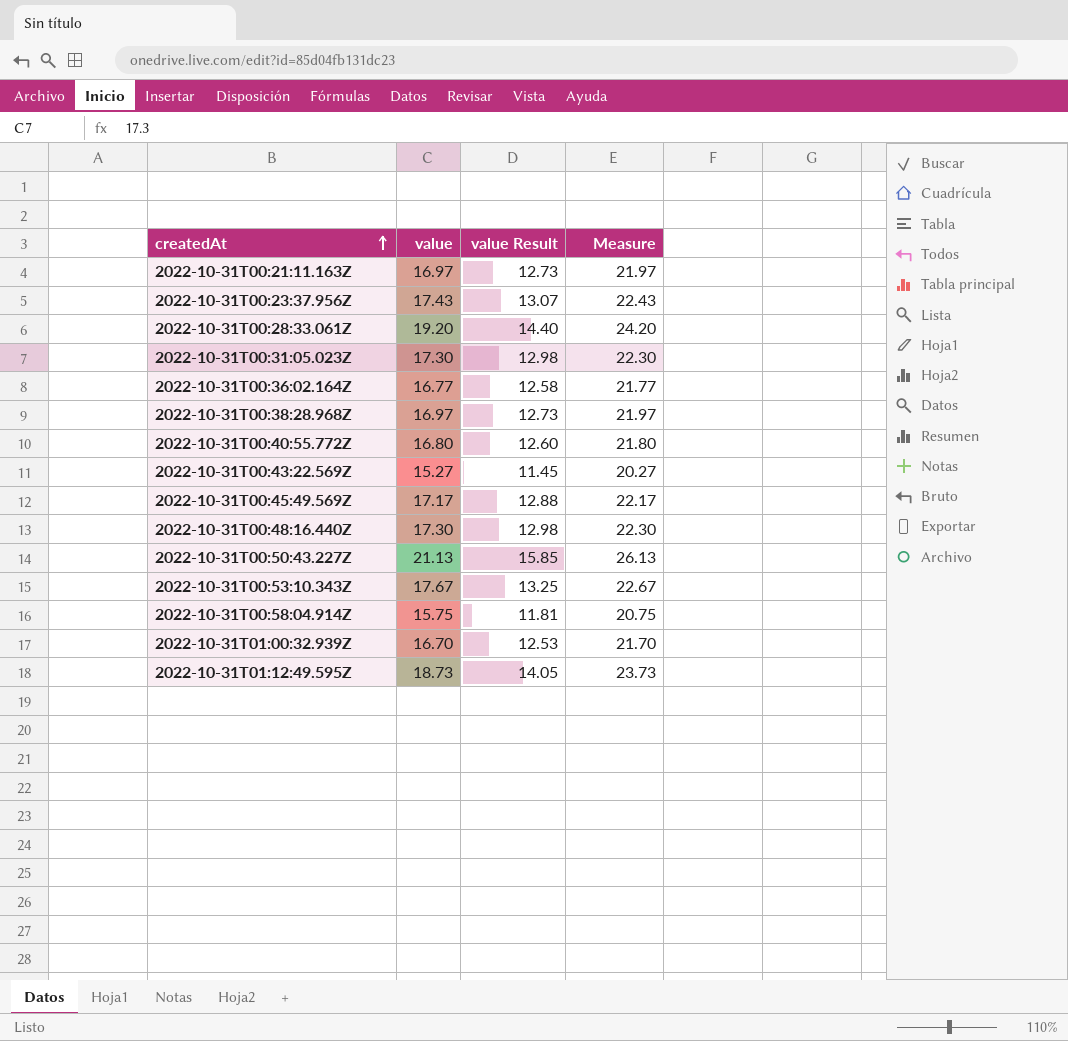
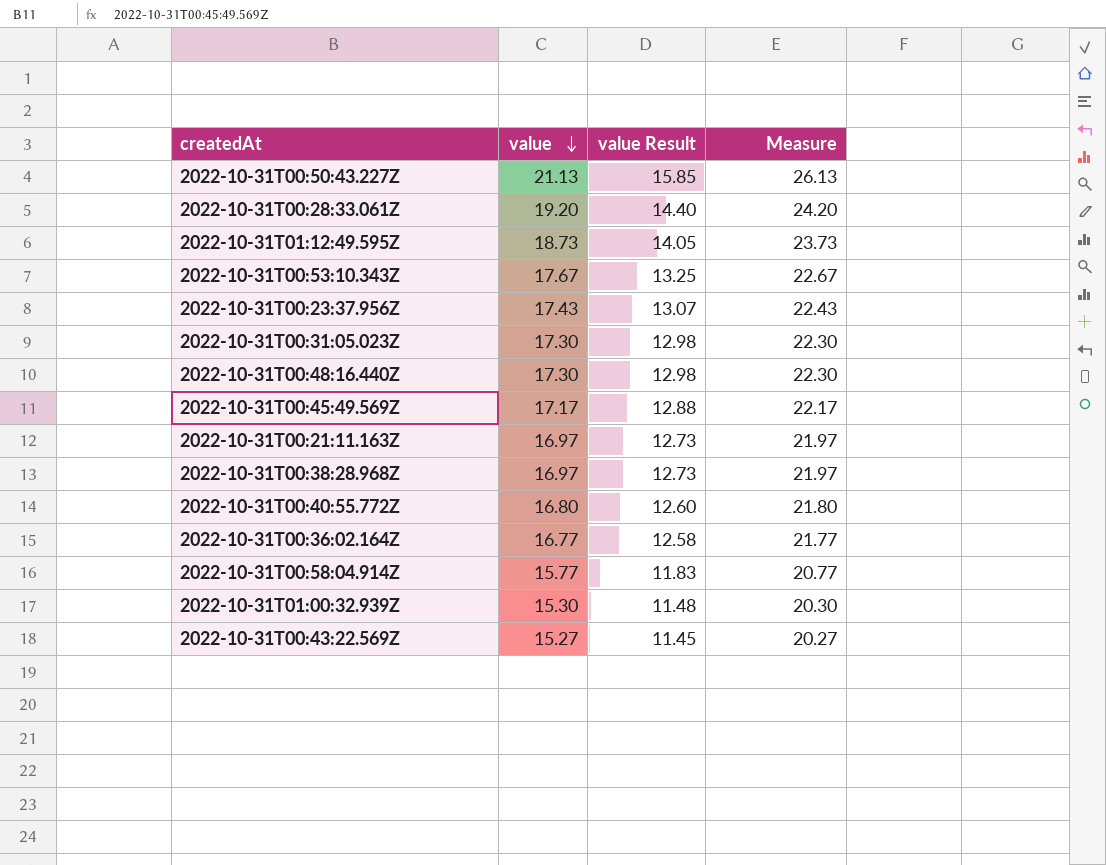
row order: createdAt ascending -> value descending
2022-10-31T00:58:04.914Z | value: 15.75 -> 15.77
2022-10-31T00:58:04.914Z | value Result: 11.81 -> 11.83
2022-10-31T00:58:04.914Z | Measure: 20.75 -> 20.77
2022-10-31T01:00:32.939Z | value: 16.70 -> 15.30
2022-10-31T01:00:32.939Z | value Result: 12.53 -> 11.48
2022-10-31T01:00:32.939Z | Measure: 21.70 -> 20.30

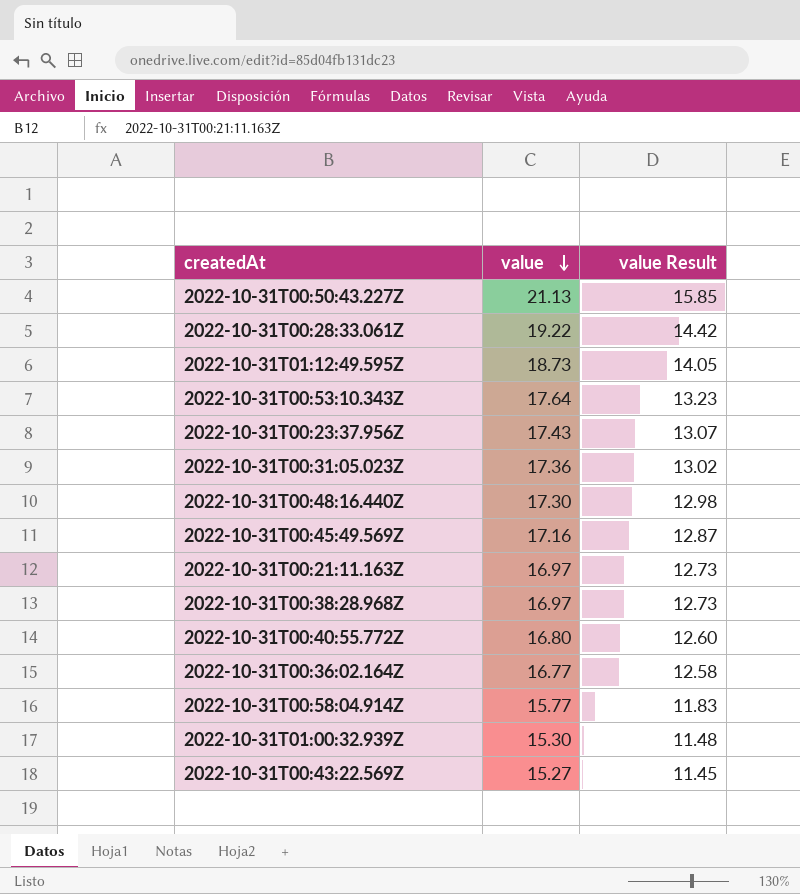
column Measure | formula: [value] + 5 -> none
2022-10-31T00:28:33.061Z | value: 19.20 -> 19.22
2022-10-31T00:28:33.061Z | value Result: 14.40 -> 14.42
2022-10-31T00:53:10.343Z | value: 17.67 -> 17.64
2022-10-31T00:53:10.343Z | value Result: 13.25 -> 13.23
2022-10-31T00:31:05.023Z | value: 17.30 -> 17.36
2022-10-31T00:31:05.023Z | value Result: 12.98 -> 13.02
2022-10-31T00:45:49.569Z | value: 17.17 -> 17.16
2022-10-31T00:45:49.569Z | value Result: 12.88 -> 12.87

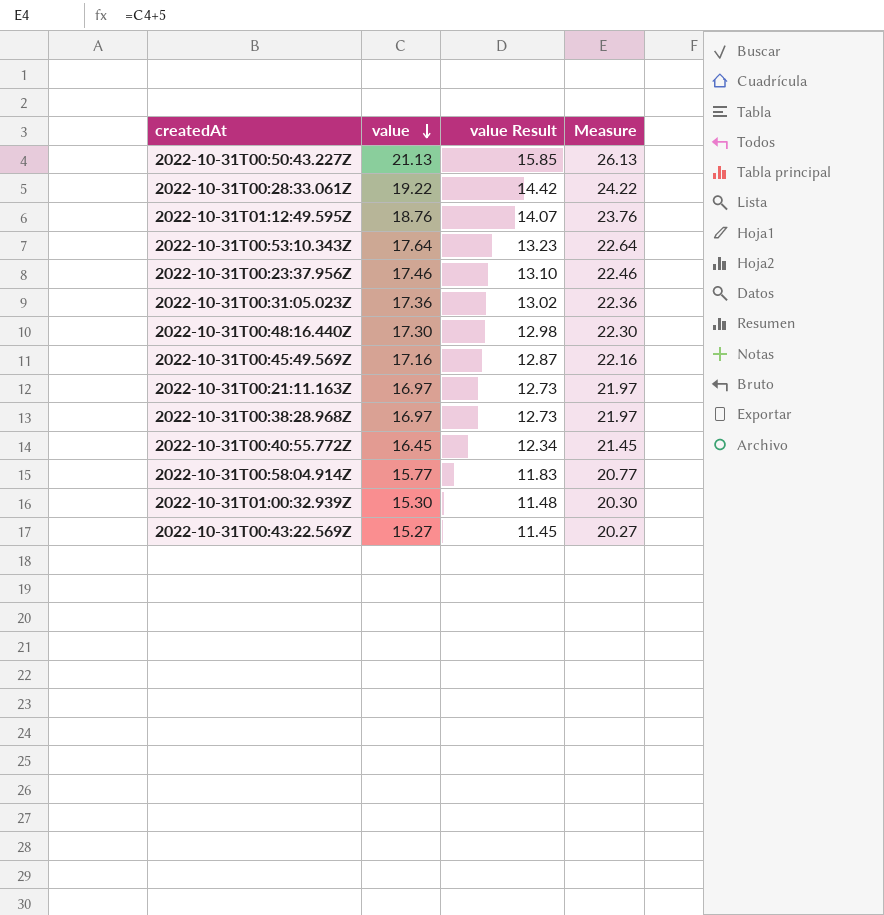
column Measure | formula: none -> [value] + 5
row 2022-10-31T00:36:02.164Z: 16.77 | 12.58 -> none
2022-10-31T01:12:49.595Z | value: 18.73 -> 18.76
2022-10-31T01:12:49.595Z | value Result: 14.05 -> 14.07
2022-10-31T00:23:37.956Z | value: 17.43 -> 17.46
2022-10-31T00:23:37.956Z | value Result: 13.07 -> 13.10
2022-10-31T00:40:55.772Z | value: 16.80 -> 16.45
2022-10-31T00:40:55.772Z | value Result: 12.60 -> 12.34

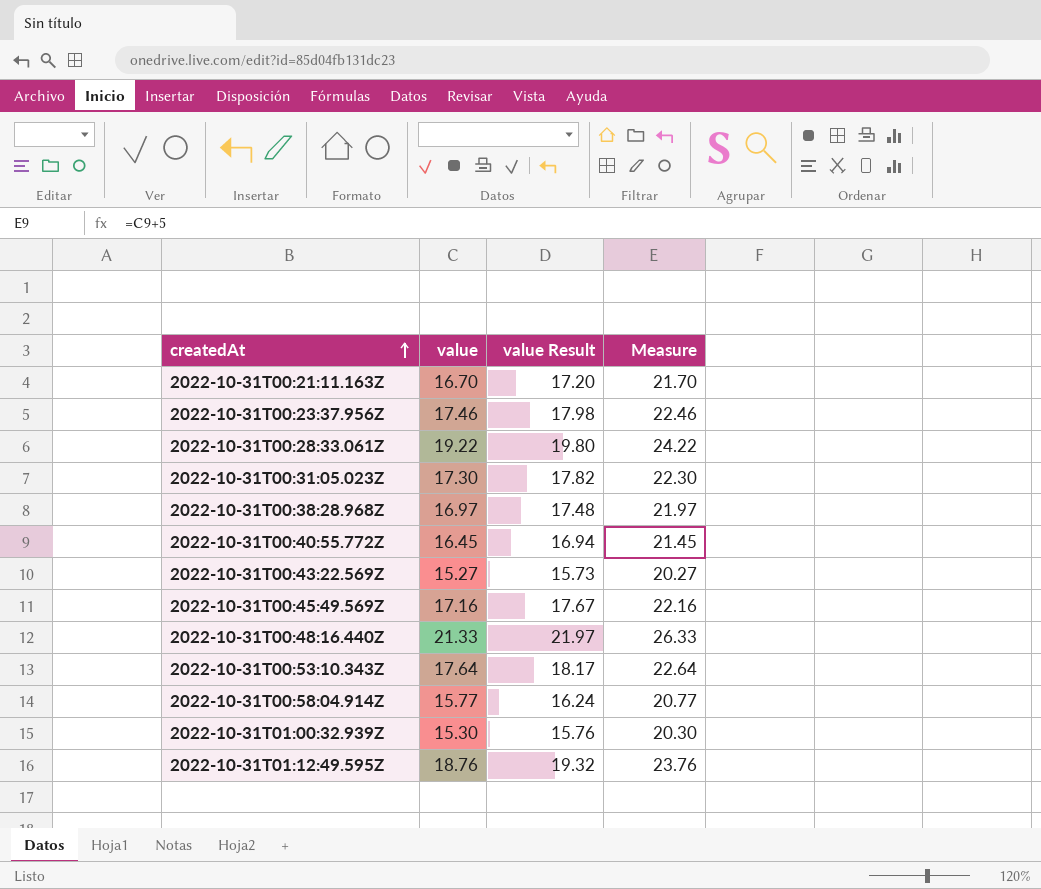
row order: value descending -> createdAt ascending
column value Result | formula: [value] * 0.75 -> [value] * 1.03
row 2022-10-31T00:50:43.227Z: 21.13 | 15.85 | 26.13 -> none
2022-10-31T00:21:11.163Z | value: 16.97 -> 16.70
2022-10-31T00:21:11.163Z | Measure: 21.97 -> 21.70
2022-10-31T00:31:05.023Z | value: 17.36 -> 17.30
2022-10-31T00:31:05.023Z | Measure: 22.36 -> 22.30
2022-10-31T00:48:16.440Z | value: 17.30 -> 21.33
2022-10-31T00:48:16.440Z | Measure: 22.30 -> 26.33

